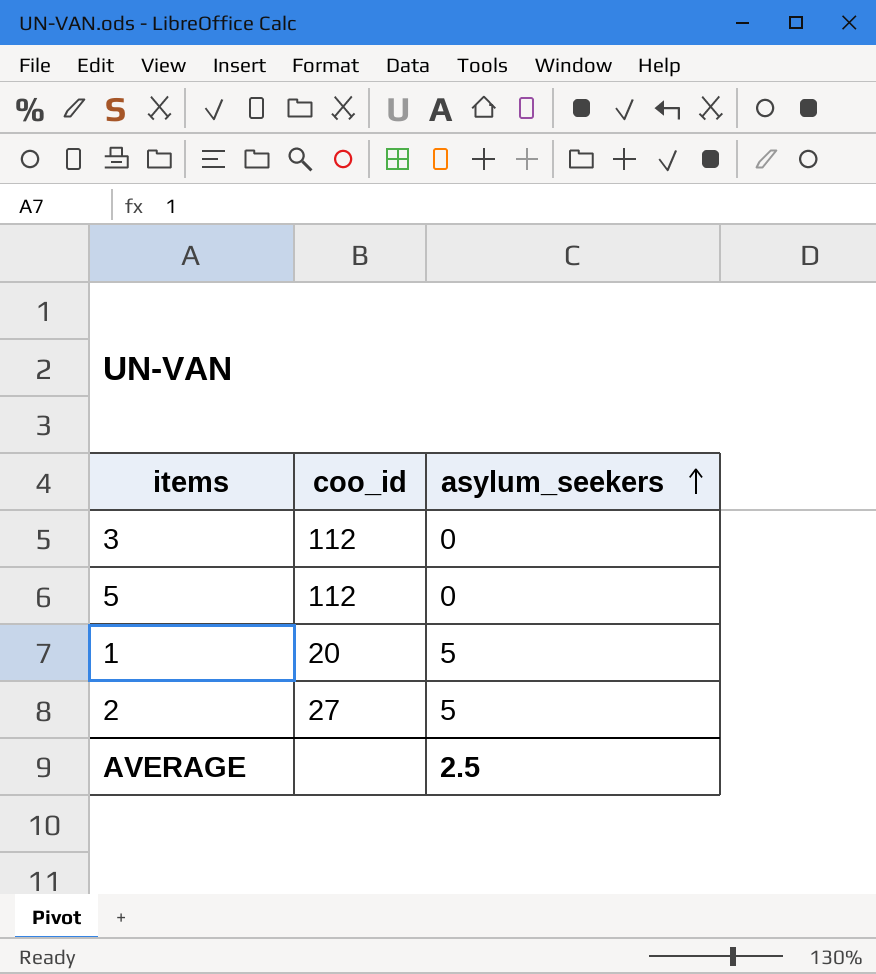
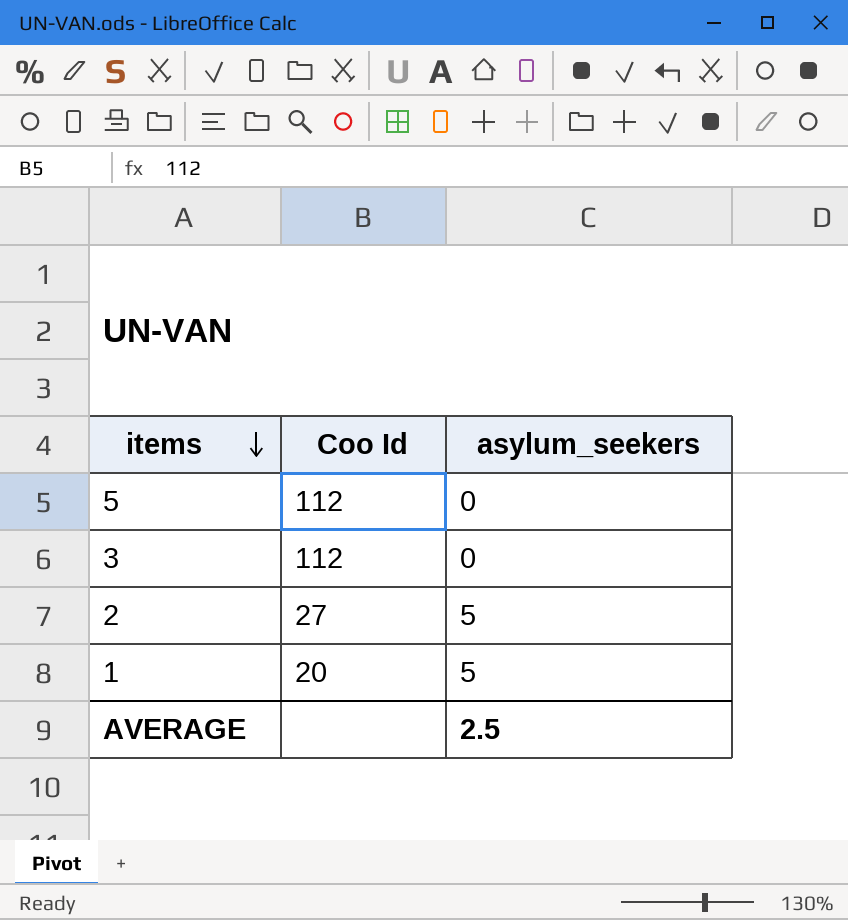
row order: asylum_seekers ascending -> items descending
column name: coo_id -> Coo Id

